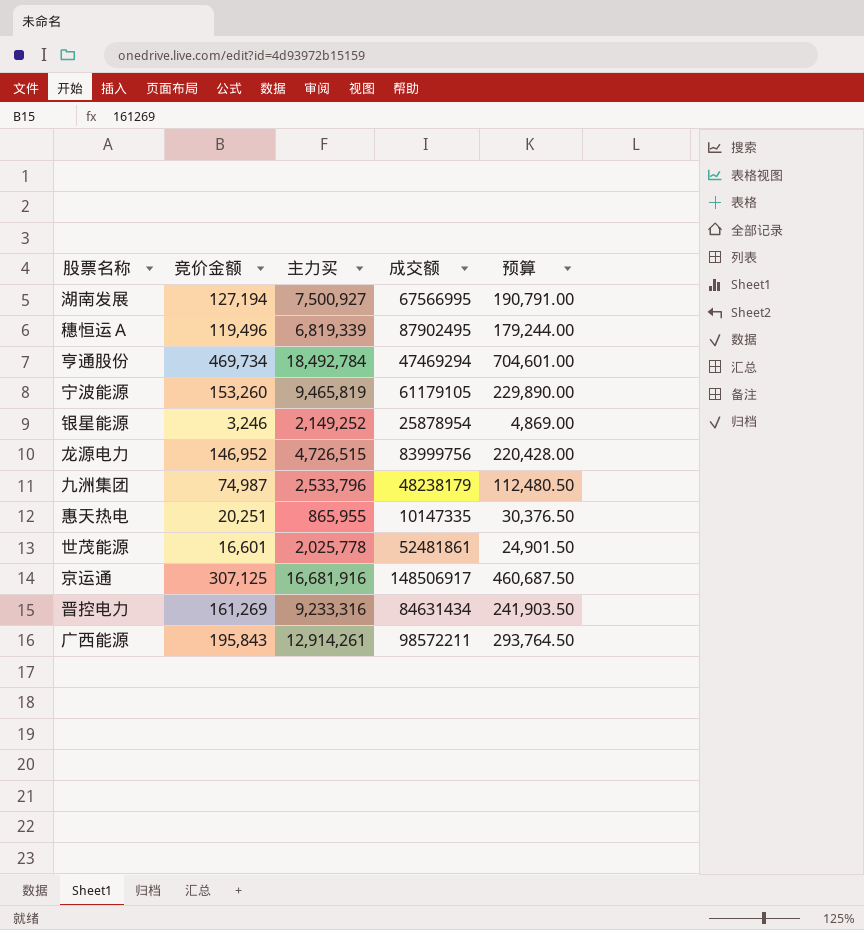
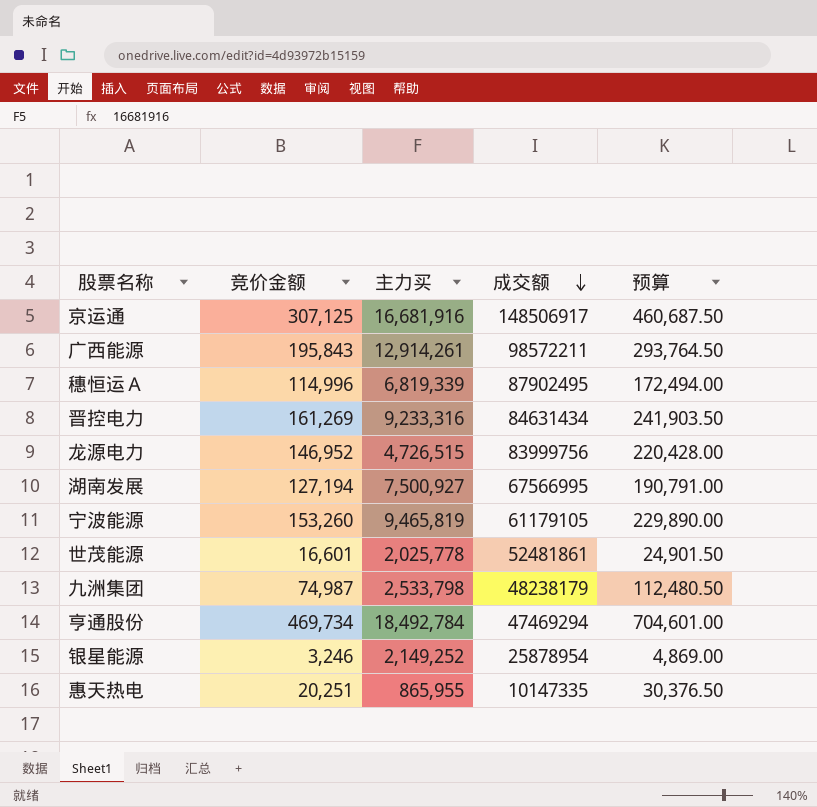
row order: none -> 成交额 descending
穗恒运Ａ | 竞价金额: 119,496 -> 114,996
穗恒运Ａ | 预算: 179,244.00 -> 172,494.00
九洲集团 | 主力买: 2,533,796 -> 2,533,798

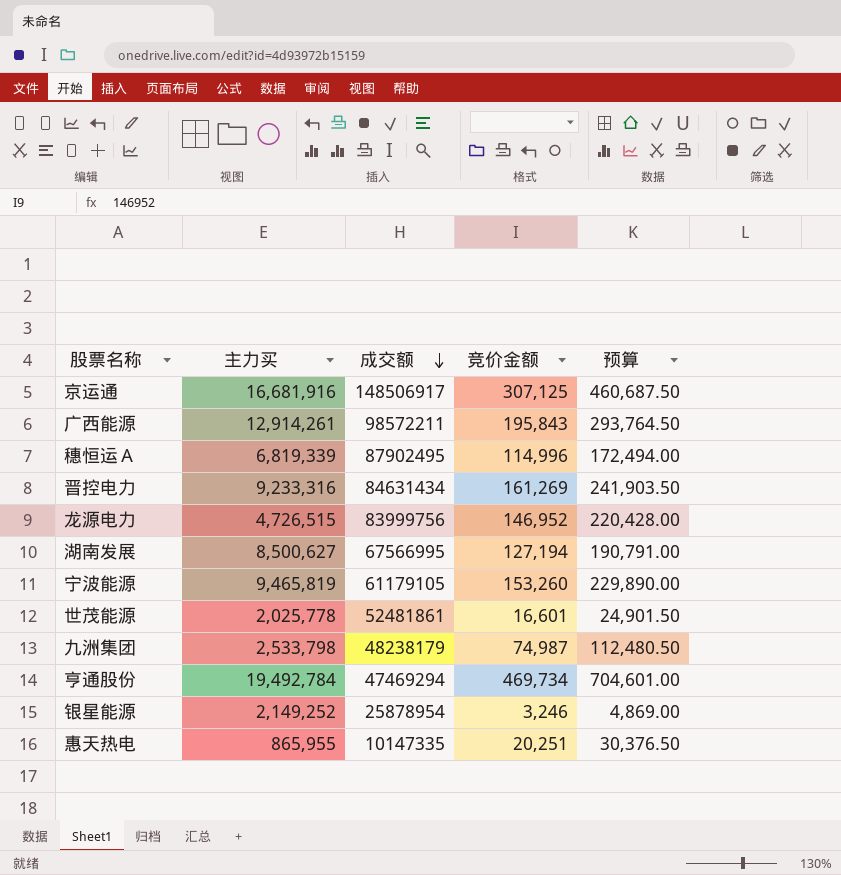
column 竞价金额 | position: 2 -> 4
湖南发展 | 主力买: 7,500,927 -> 8,500,627
亨通股份 | 主力买: 18,492,784 -> 19,492,784

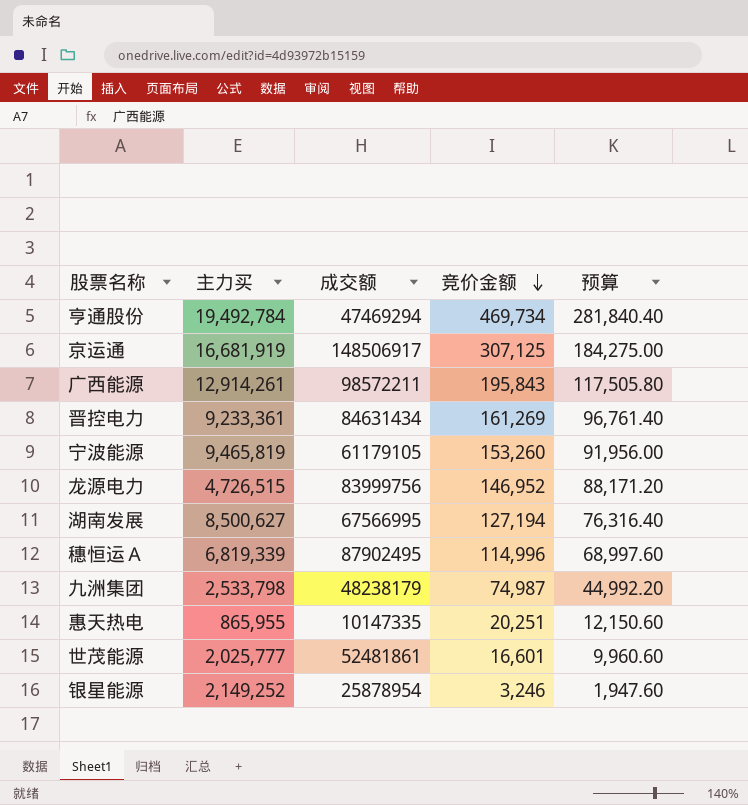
row order: 成交额 descending -> 竞价金额 descending
column 预算 | formula: [竞价金额] * 1.5 -> [竞价金额] * 0.6
京运通 | 主力买: 16,681,916 -> 16,681,919
晋控电力 | 主力买: 9,233,316 -> 9,233,361
世茂能源 | 主力买: 2,025,778 -> 2,025,777

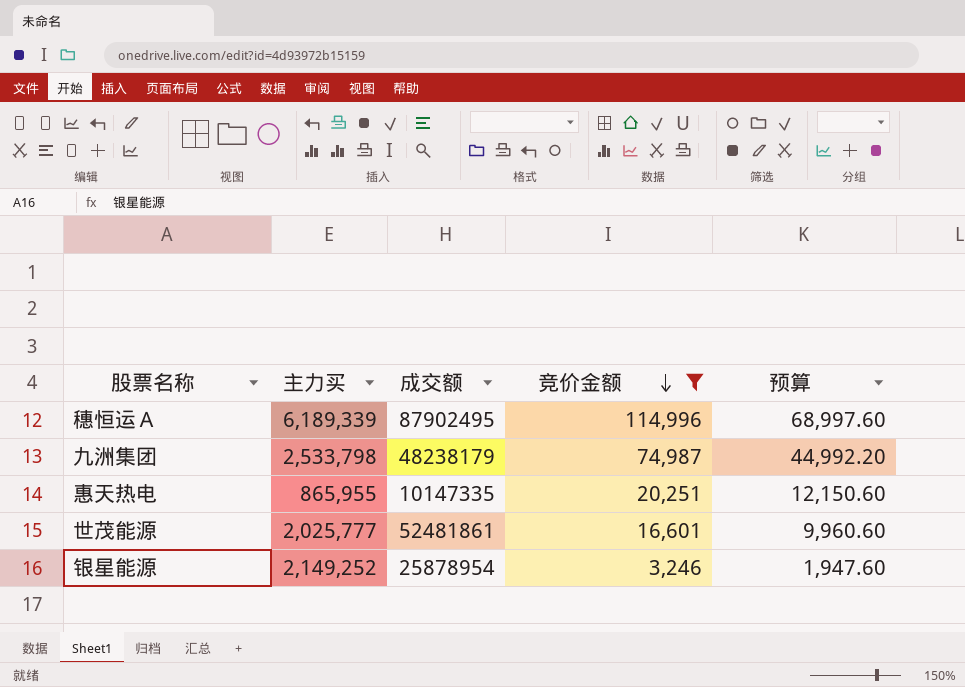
filter: none -> 竞价金额 <= 114,996
穗恒运Ａ | 主力买: 6,819,339 -> 6,189,339

